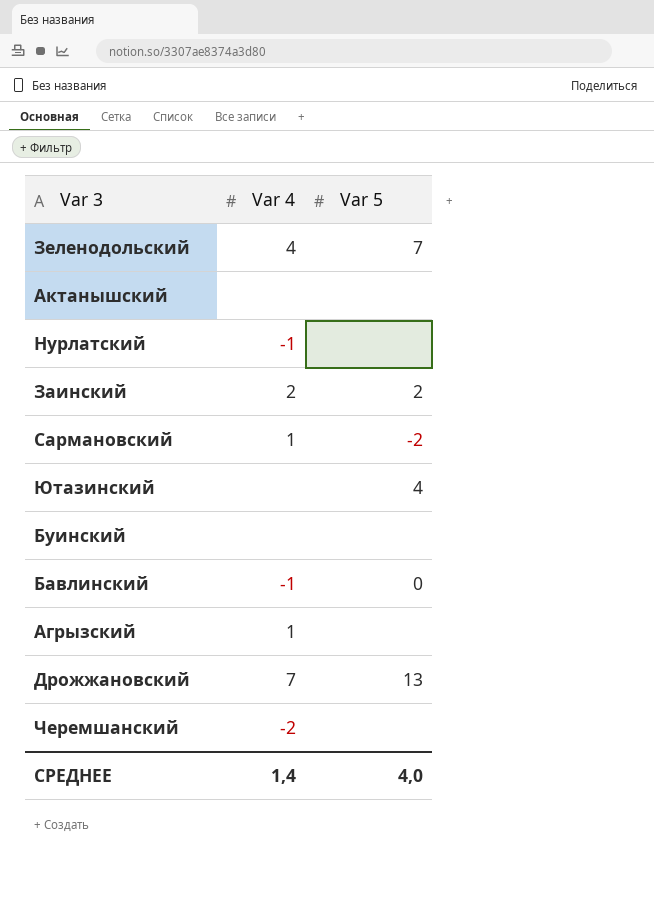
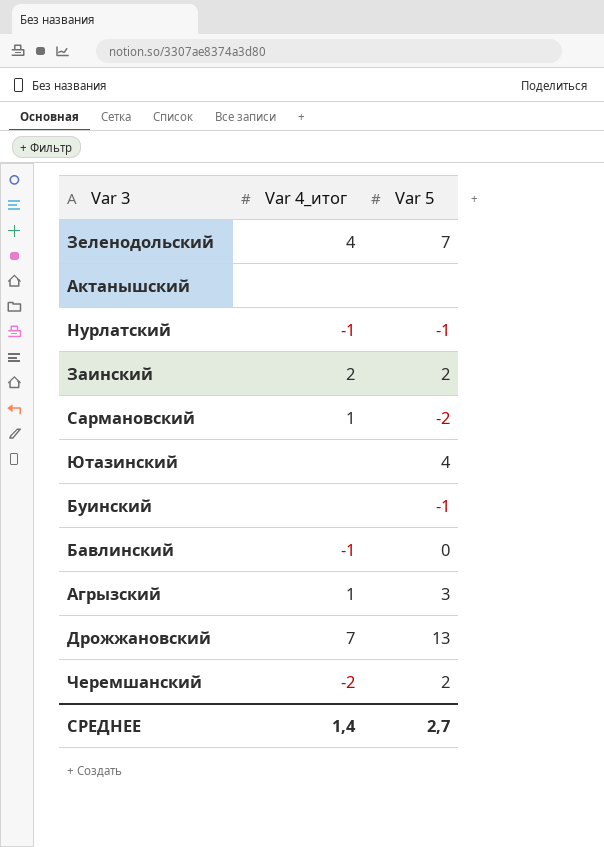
column name: Var 4 -> Var 4_итог
Нурлатский | Var 5: none -> -1
Буинский | Var 5: none -> -1
Агрызский | Var 5: none -> 3
Черемшанский | Var 5: none -> 2
СРЕДНЕЕ | Var 5: 4,0 -> 2,7

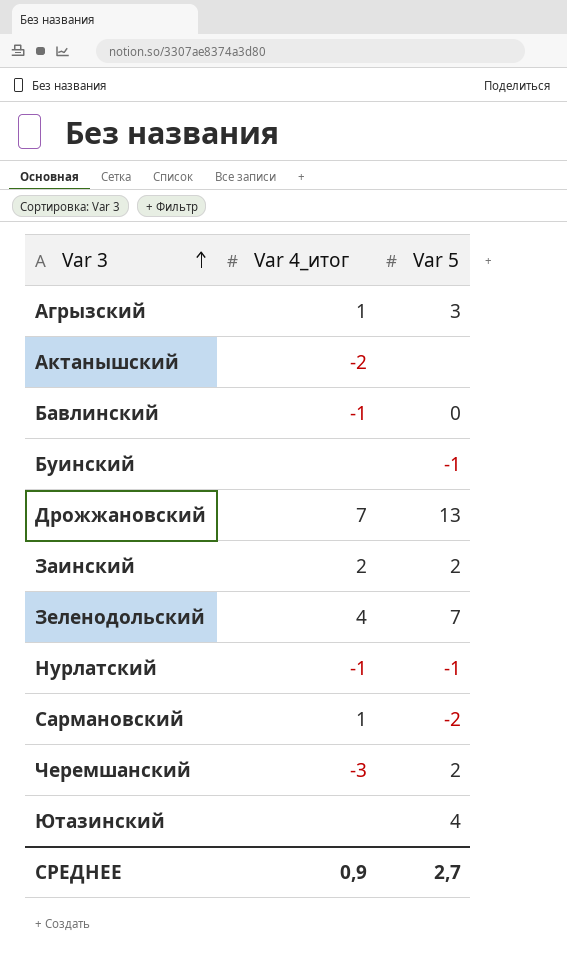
row order: none -> Var 3 ascending
Актанышский | Var 4_итог: none -> -2
Черемшанский | Var 4_итог: -2 -> -3
СРЕДНЕЕ | Var 4_итог: 1,4 -> 0,9

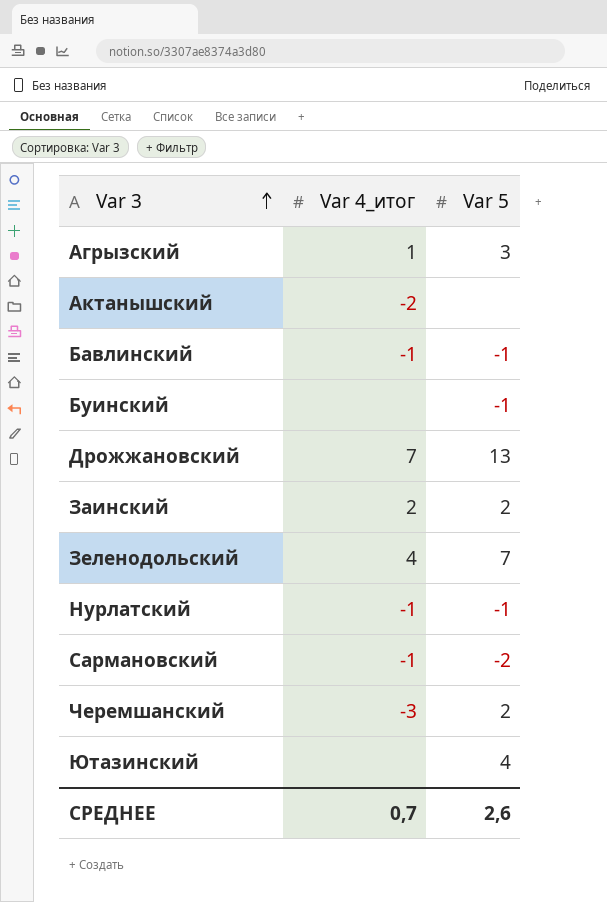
Бавлинский | Var 5: 0 -> -1
Сармановский | Var 4_итог: 1 -> -1
СРЕДНЕЕ | Var 4_итог: 0,9 -> 0,7
СРЕДНЕЕ | Var 5: 2,7 -> 2,6

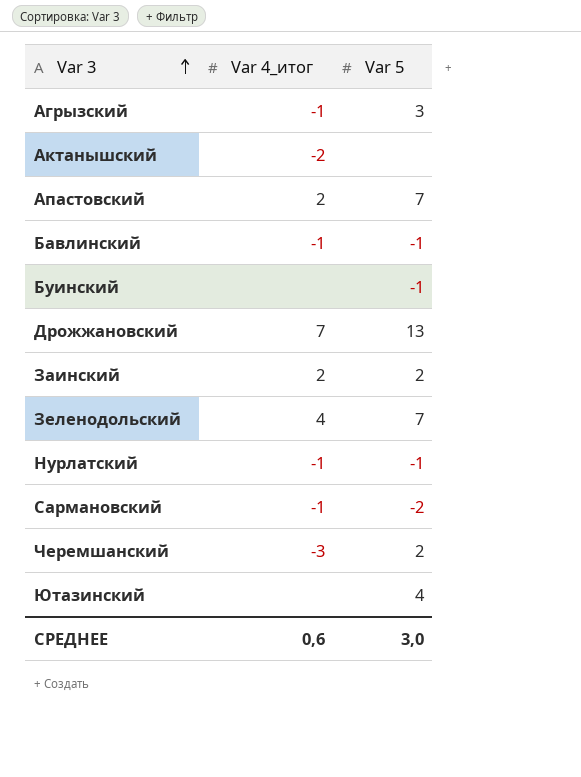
Агрызский | Var 4_итог: 1 -> -1
row Апастовский: none -> 2 | 7
СРЕДНЕЕ | Var 4_итог: 0,7 -> 0,6
СРЕДНЕЕ | Var 5: 2,6 -> 3,0

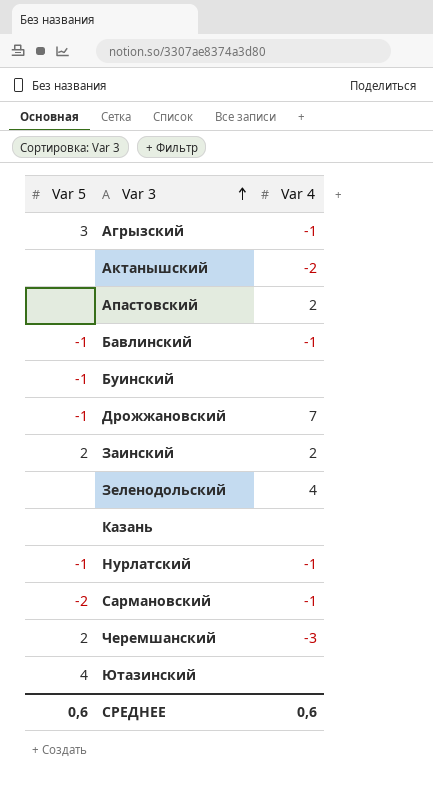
column Var 5 | position: 3 -> 1
column name: Var 4_итог -> Var 4
Апастовский | Var 5: 7 -> none
Дрожжановский | Var 5: 13 -> -1
Зеленодольский | Var 5: 7 -> none
row Казань: none -> none | none
СРЕДНЕЕ | Var 5: 3,0 -> 0,6

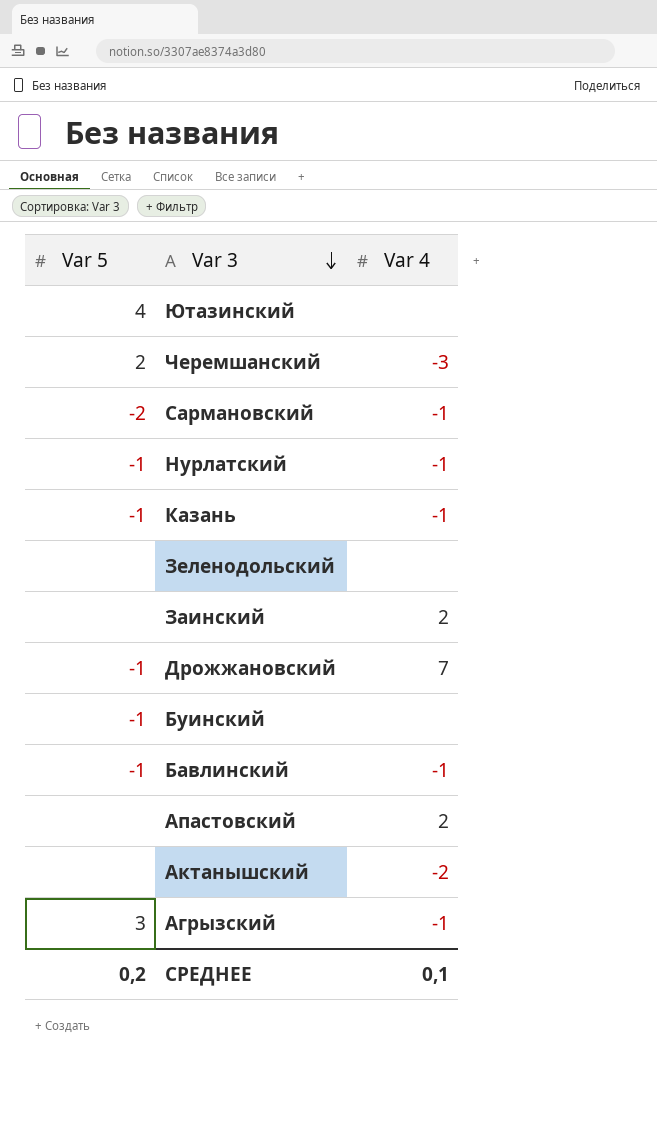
row order: Var 3 ascending -> Var 3 descending
Казань | Var 5: none -> -1
Казань | Var 4: none -> -1
Зеленодольский | Var 4: 4 -> none
Заинский | Var 5: 2 -> none
СРЕДНЕЕ | Var 5: 0,6 -> 0,2
СРЕДНЕЕ | Var 4: 0,6 -> 0,1

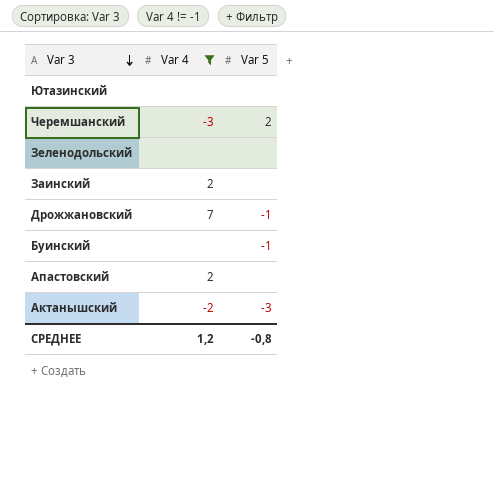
filter: none -> Var 4 != -1
column Var 5 | position: 1 -> 3
Ютазинский | Var 5: 4 -> none
Актанышский | Var 5: none -> -3
СРЕДНЕЕ | Var 4: 0,1 -> 1,2
СРЕДНЕЕ | Var 5: 0,2 -> -0,8

